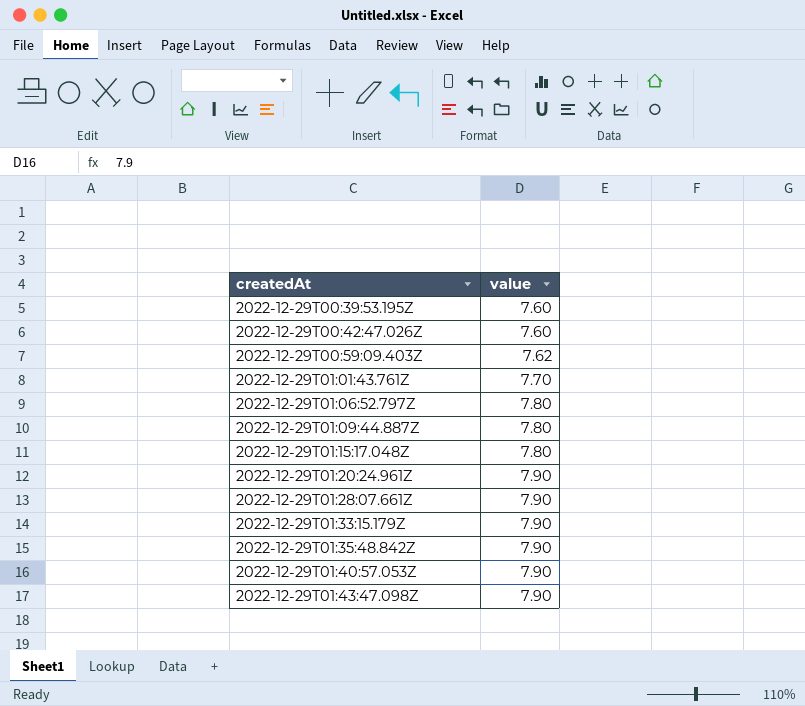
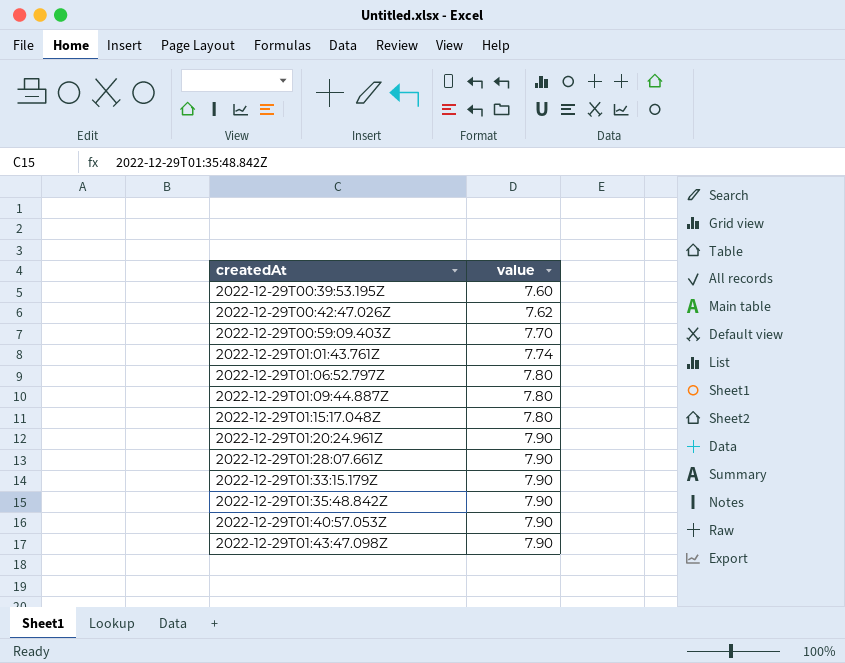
2022-12-29T00:42:47.026Z | value: 7.60 -> 7.62
2022-12-29T00:59:09.403Z | value: 7.62 -> 7.70
2022-12-29T01:01:43.761Z | value: 7.70 -> 7.74

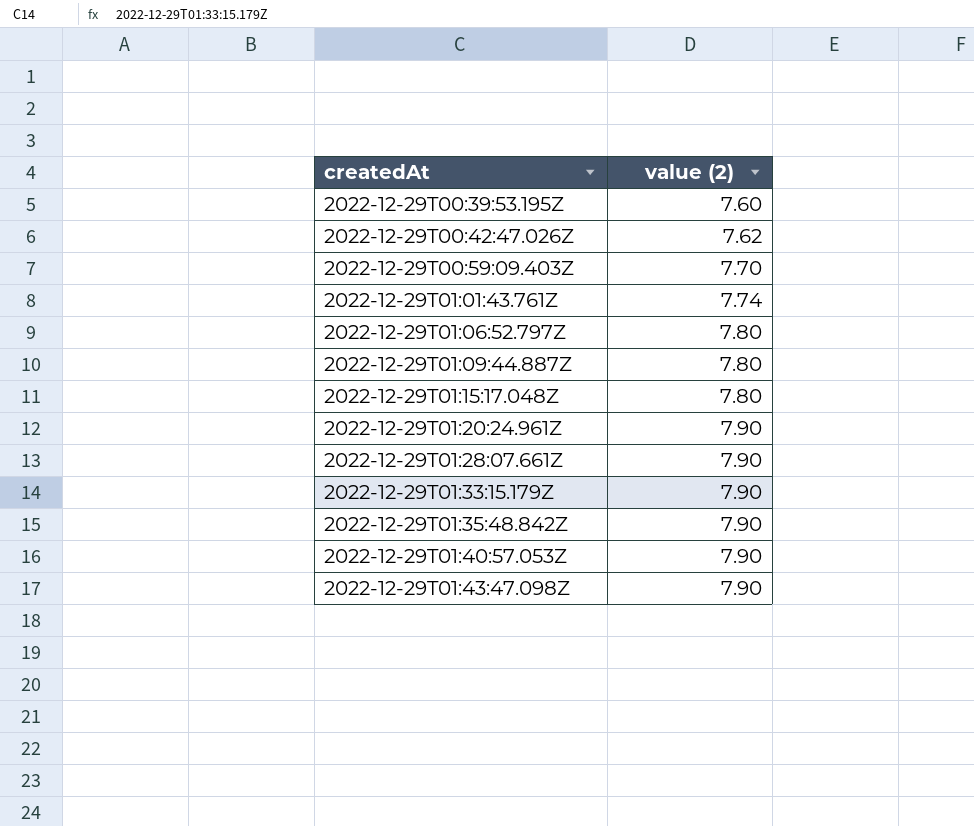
column name: value -> value (2)

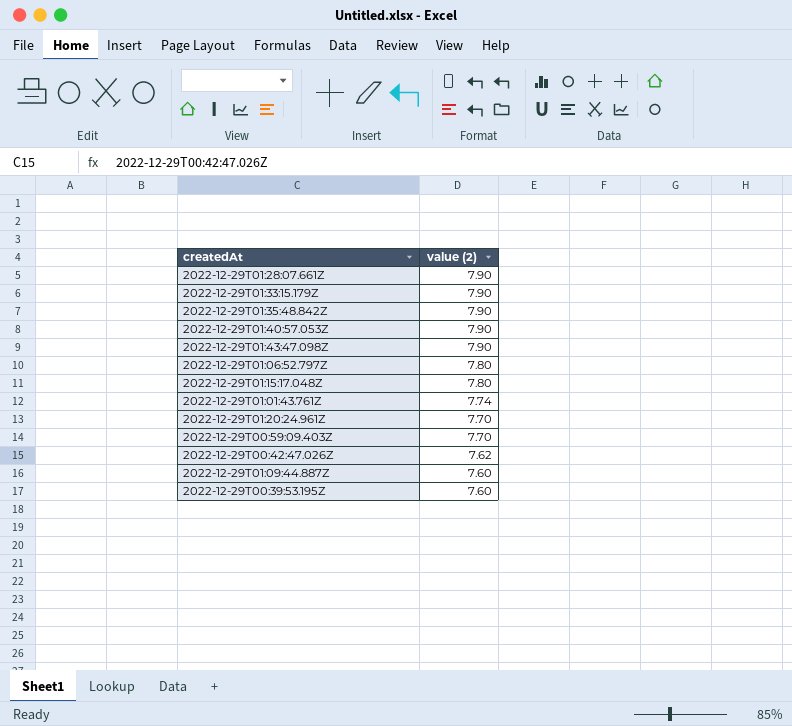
row order: createdAt ascending -> value (2) descending
2022-12-29T01:20:24.961Z | value (2): 7.90 -> 7.70
2022-12-29T01:09:44.887Z | value (2): 7.80 -> 7.60

